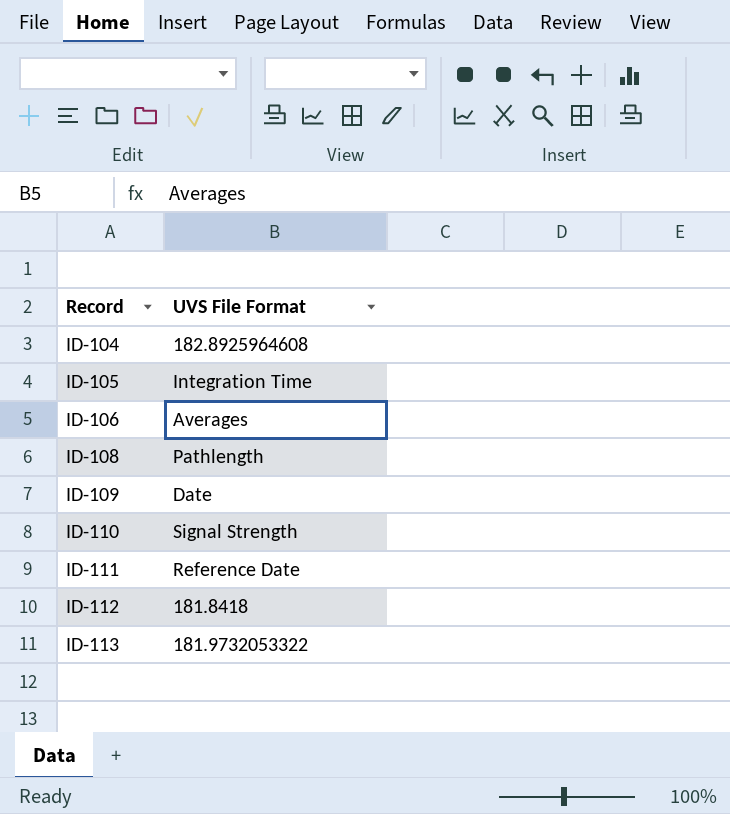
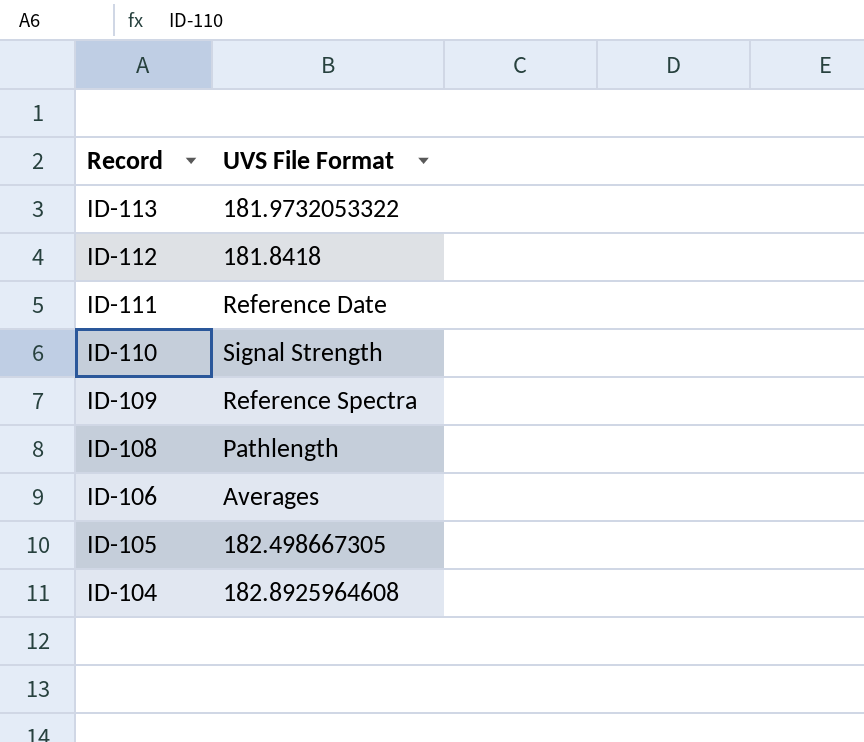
row order: Record ascending -> Record descending
ID-109 | UVS File Format: Date -> Reference Spectra
ID-105 | UVS File Format: Integration Time -> 182.498667305

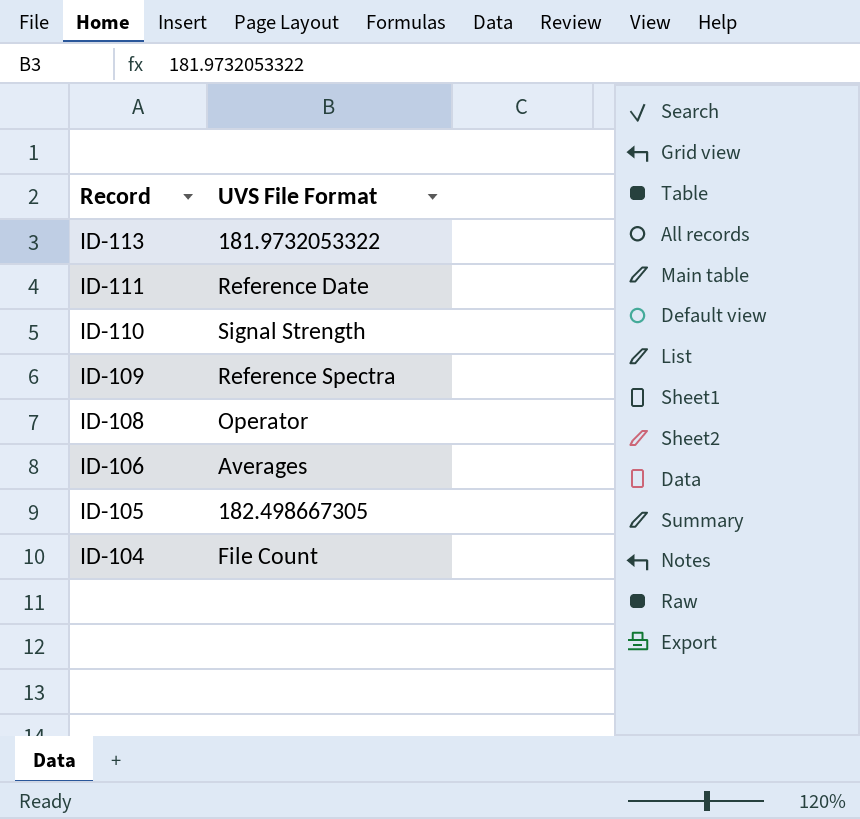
row ID-112: 181.8418 -> none
ID-108 | UVS File Format: Pathlength -> Operator
ID-104 | UVS File Format: 182.8925964608 -> File Count

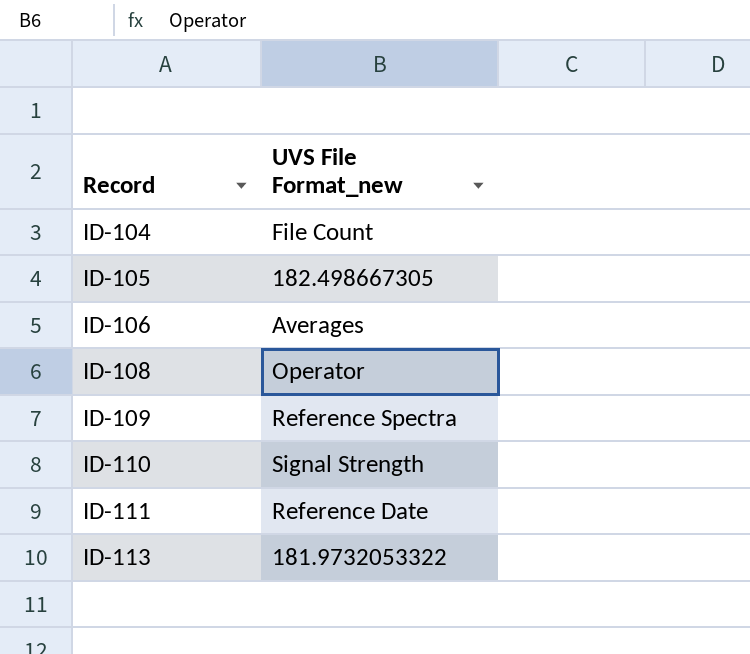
row order: Record descending -> Record ascending
column name: UVS File Format -> UVS File Format_new

